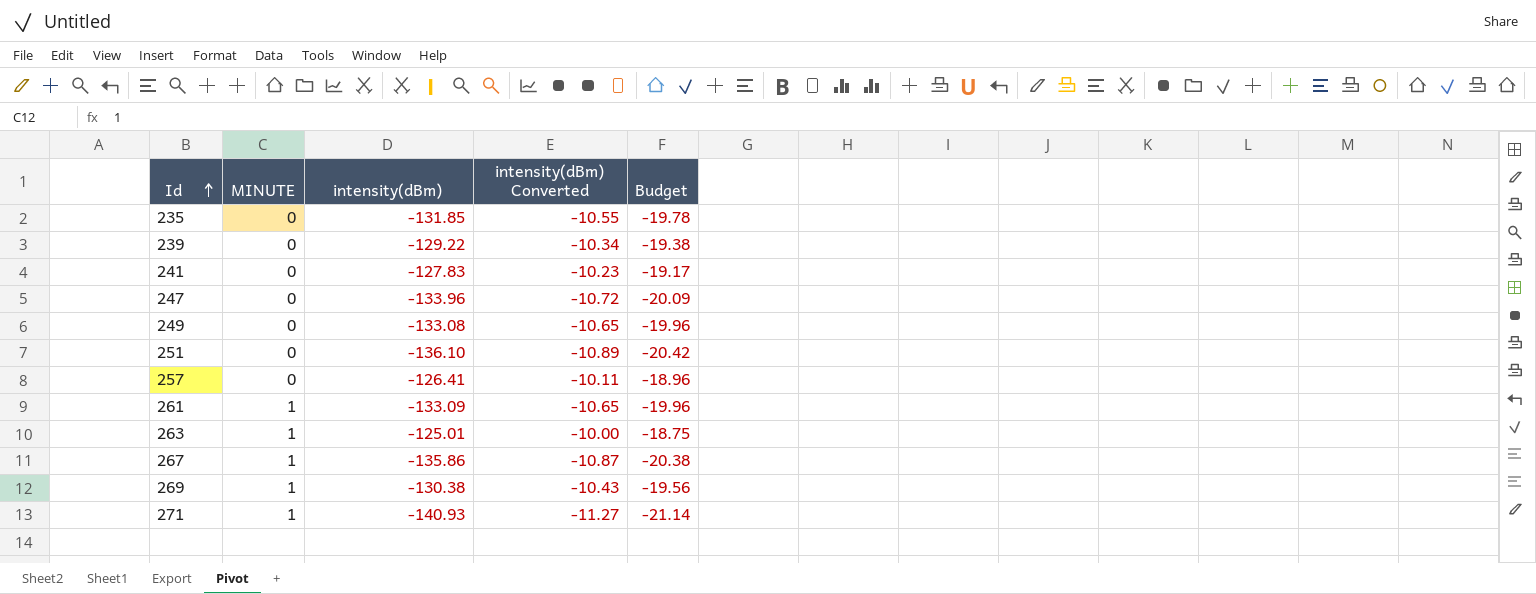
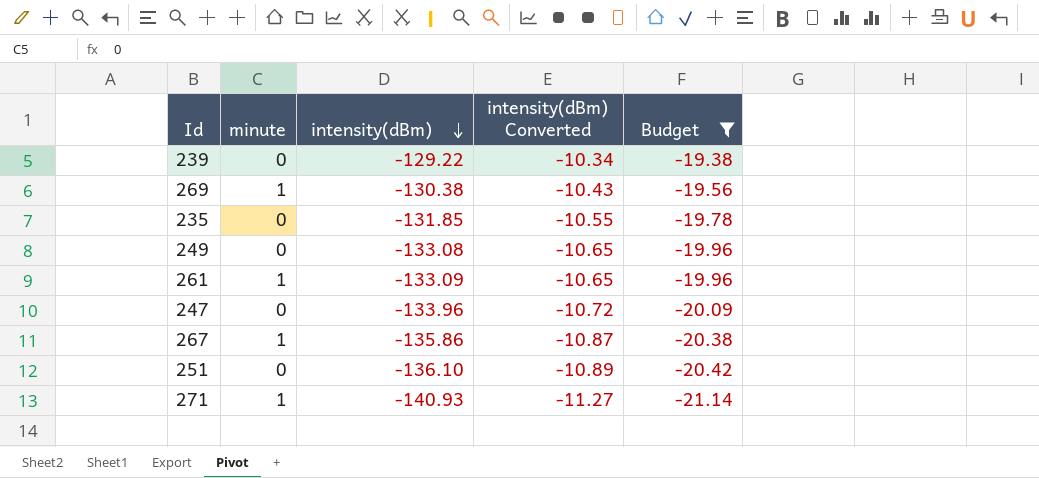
filter: none -> Budget <= -19.38
row order: Id ascending -> intensity(dBm) descending
column name: MINUTE -> minute

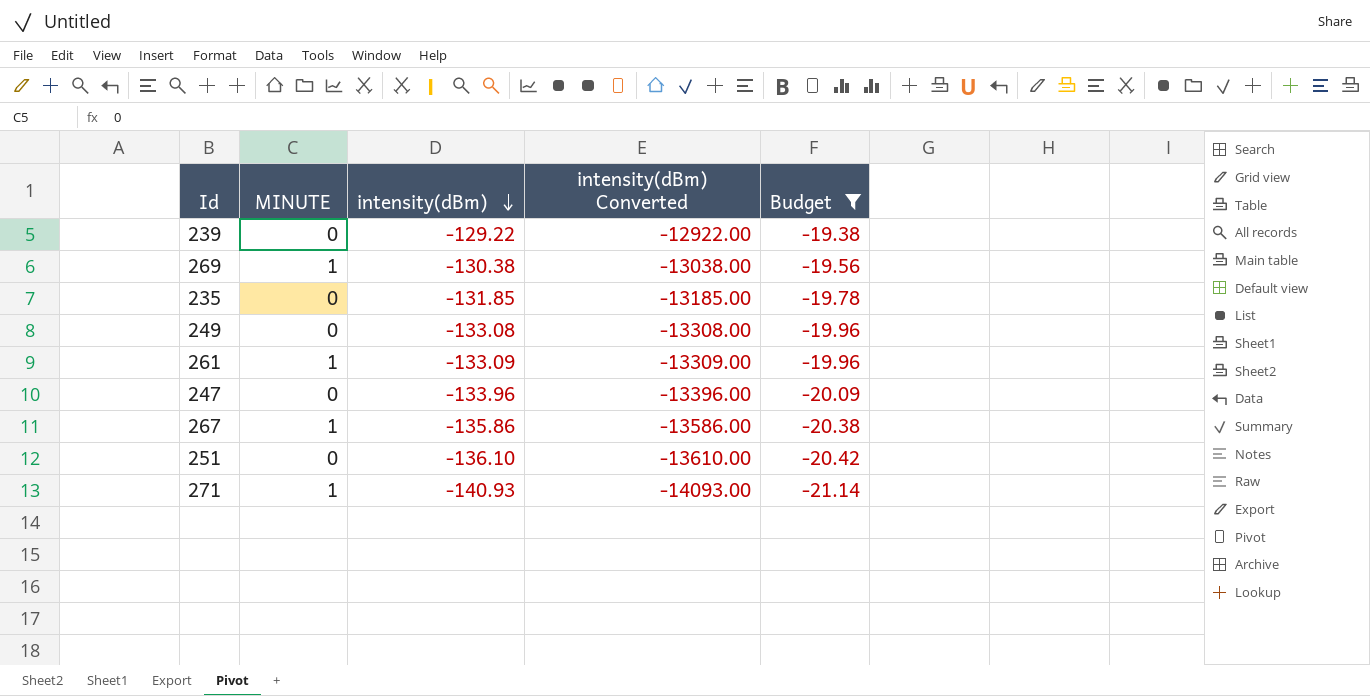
column name: minute -> MINUTE
column intensity(dBm) Converted | formula: [intensity(dBm)] * 0.08 -> [intensity(dBm)] * 100

